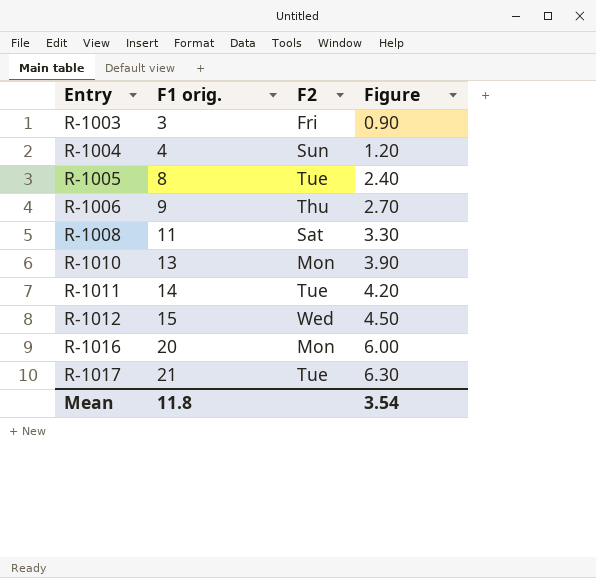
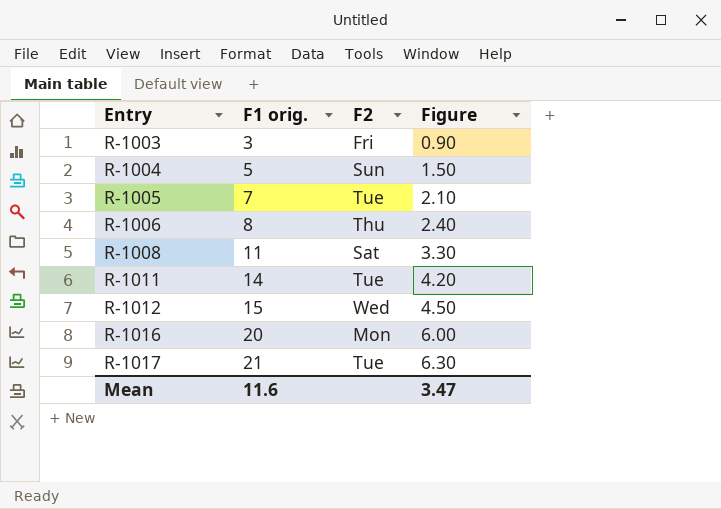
row R-1010: 13 | Mon | 3.90 -> none
R-1004 | F1 orig.: 4 -> 5
R-1004 | Figure: 1.20 -> 1.50
R-1005 | F1 orig.: 8 -> 7
R-1005 | Figure: 2.40 -> 2.10
R-1006 | F1 orig.: 9 -> 8
R-1006 | Figure: 2.70 -> 2.40
Mean | F1 orig.: 11.8 -> 11.6
Mean | Figure: 3.54 -> 3.47

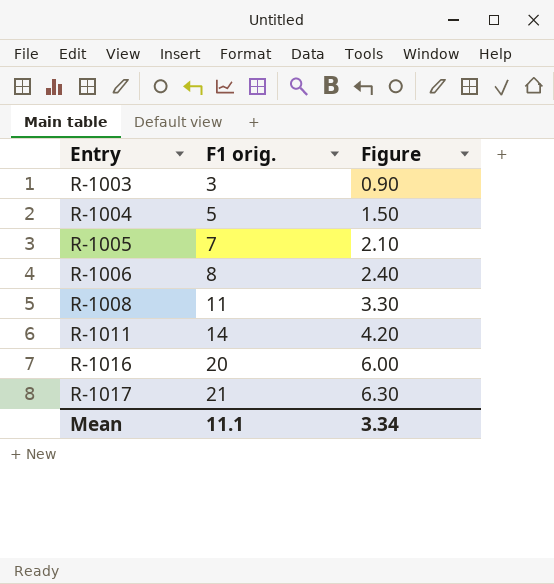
column F2 | position: 3 -> none
row R-1012: 15 | Wed | 4.50 -> none
Mean | F1 orig.: 11.6 -> 11.1
Mean | Figure: 3.47 -> 3.34

